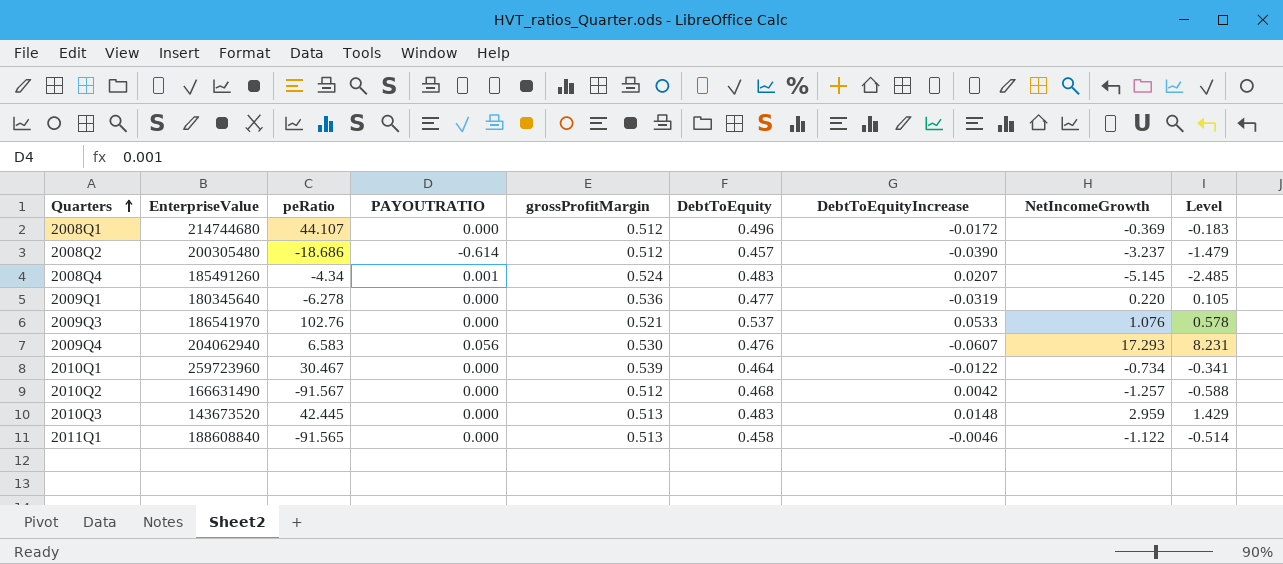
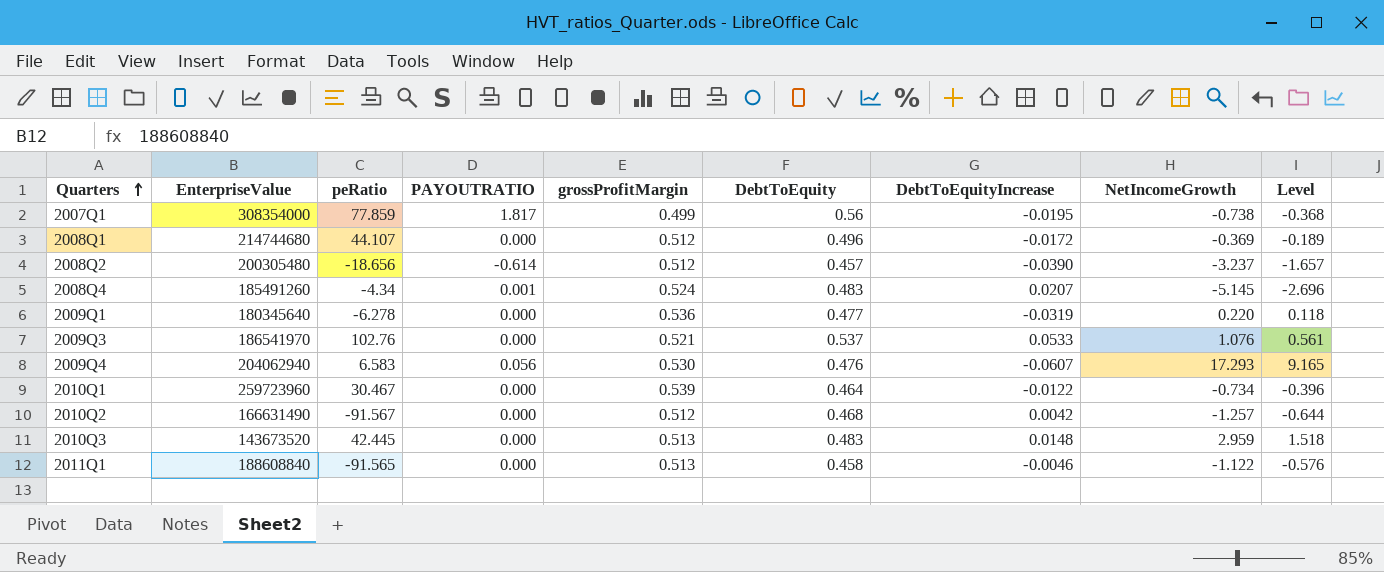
column Level | formula: [DebtToEquity] * [NetIncomeGrowth] -> [grossProfitMargin] * [NetIncomeGrowth]
row 2007Q1: none -> 308354000 | 77.859 | 1.817 | 0.499 | 0.56 | -0.0195 | -0.738 | -0.368
2008Q2 | peRatio: -18.686 -> -18.656

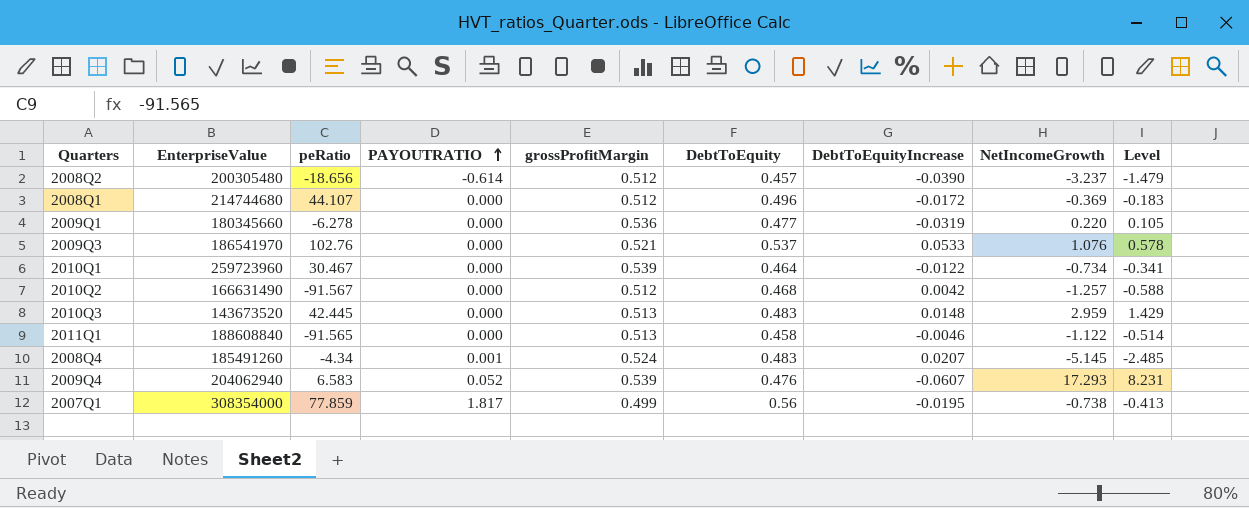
row order: Quarters ascending -> PAYOUTRATIO ascending
column Level | formula: [grossProfitMargin] * [NetIncomeGrowth] -> [DebtToEquity] * [NetIncomeGrowth]
2009Q1 | EnterpriseValue: 180345640 -> 180345660
2009Q4 | PAYOUTRATIO: 0.056 -> 0.052
2009Q4 | grossProfitMargin: 0.530 -> 0.539

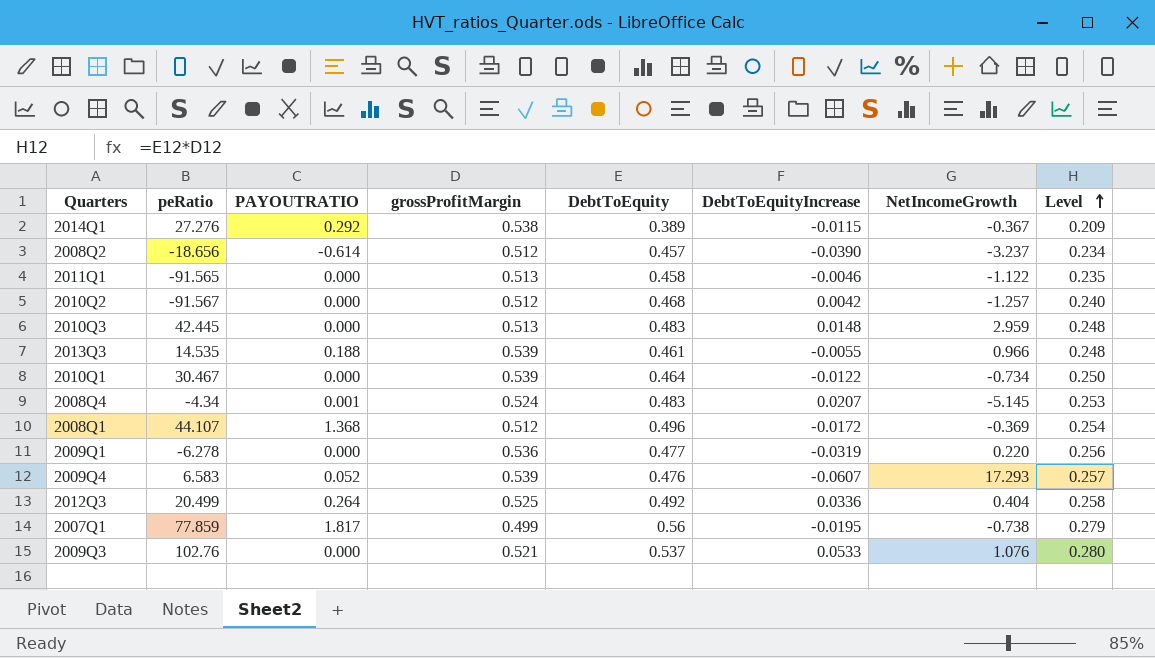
row order: PAYOUTRATIO ascending -> Level ascending
column EnterpriseValue | position: 2 -> none
column Level | formula: [DebtToEquity] * [NetIncomeGrowth] -> [grossProfitMargin] * [DebtToEquity]
row 2014Q1: none -> 27.276 | 0.292 | 0.538 | 0.389 | -0.0115 | -0.367 | 0.209
row 2013Q3: none -> 14.535 | 0.188 | 0.539 | 0.461 | -0.0055 | 0.966 | 0.248
2008Q1 | PAYOUTRATIO: 0.000 -> 1.368
row 2012Q3: none -> 20.499 | 0.264 | 0.525 | 0.492 | 0.0336 | 0.404 | 0.258

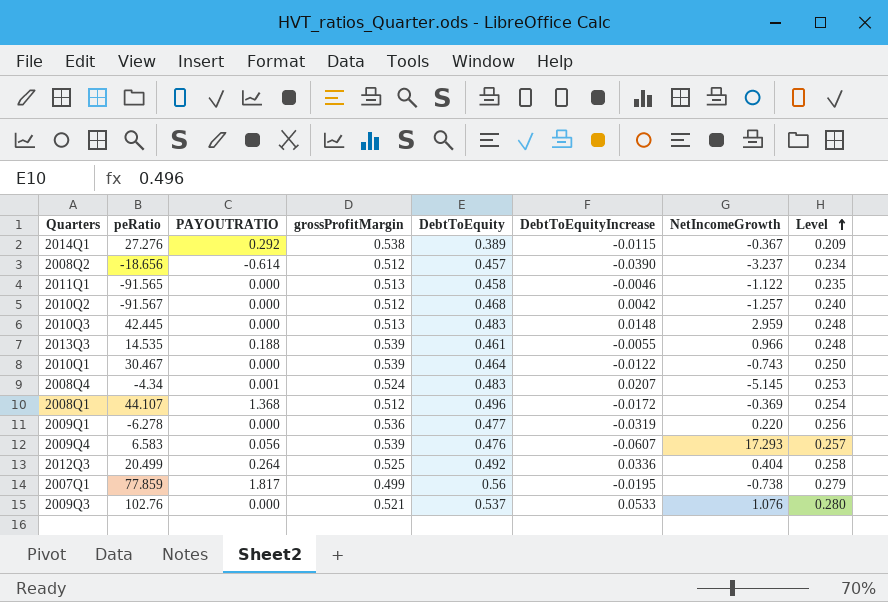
2010Q1 | NetIncomeGrowth: -0.734 -> -0.743
2009Q4 | PAYOUTRATIO: 0.052 -> 0.056

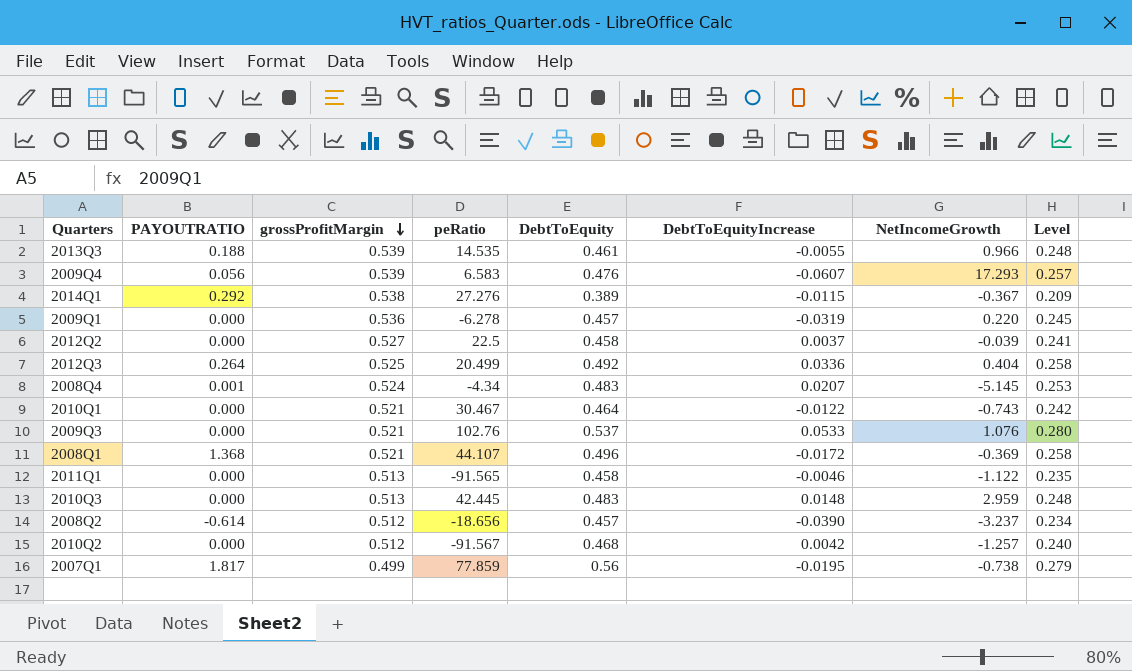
row order: Level ascending -> grossProfitMargin descending
column peRatio | position: 2 -> 4
2009Q1 | DebtToEquity: 0.477 -> 0.457
2009Q1 | Level: 0.256 -> 0.245
row 2012Q2: none -> 0.000 | 0.527 | 22.5 | 0.458 | 0.0037 | -0.039 | 0.241
2010Q1 | grossProfitMargin: 0.539 -> 0.521
2010Q1 | Level: 0.250 -> 0.242
2008Q1 | grossProfitMargin: 0.512 -> 0.521
2008Q1 | Level: 0.254 -> 0.258

